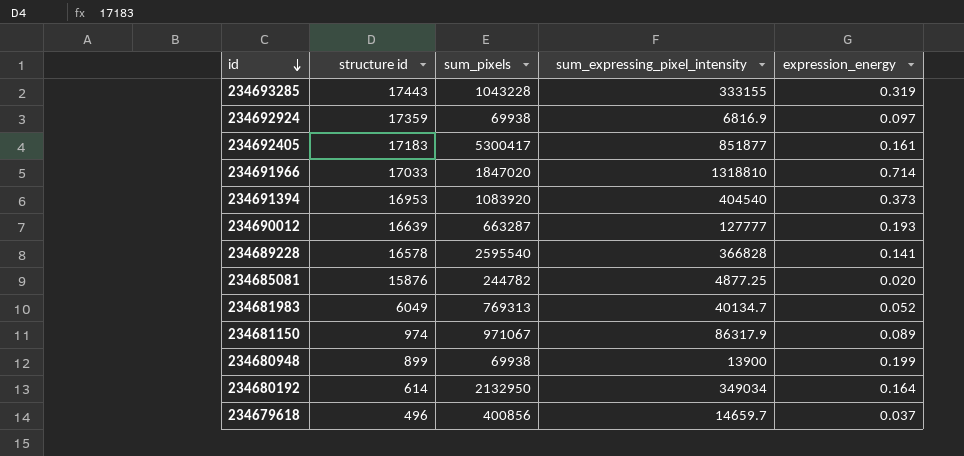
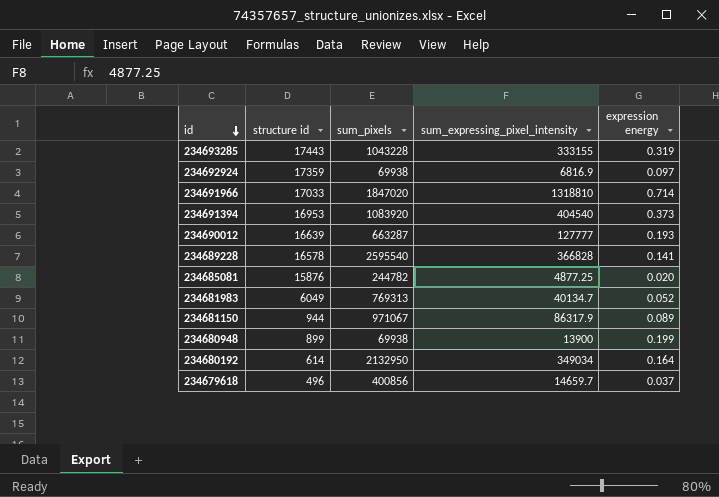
column name: expression_energy -> expression energy
row 234692405: 17183 | 5300417 | 851877 | 0.161 -> none
234681150 | structure id: 974 -> 944

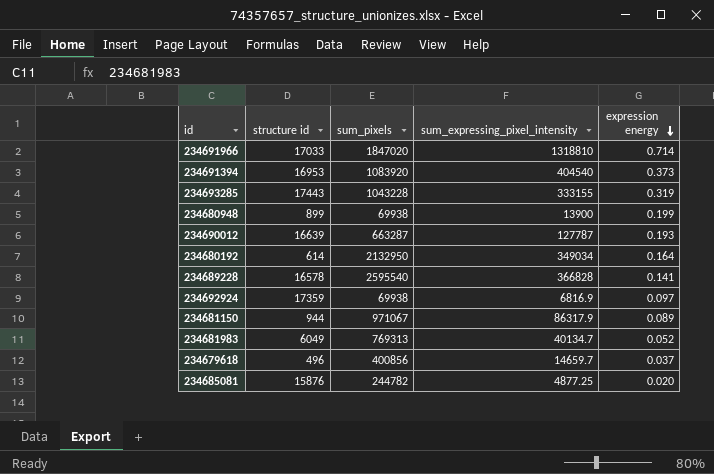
row order: id descending -> expression energy descending
234690012 | sum_expressing_pixel_intensity: 127777 -> 127787

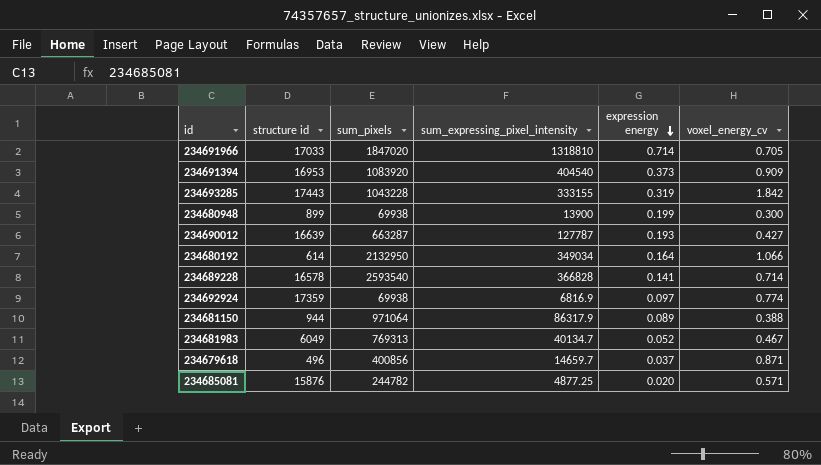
column voxel_energy_cv | position: none -> 6
234689228 | sum_pixels: 2595540 -> 2593540
234681150 | sum_pixels: 971067 -> 971064

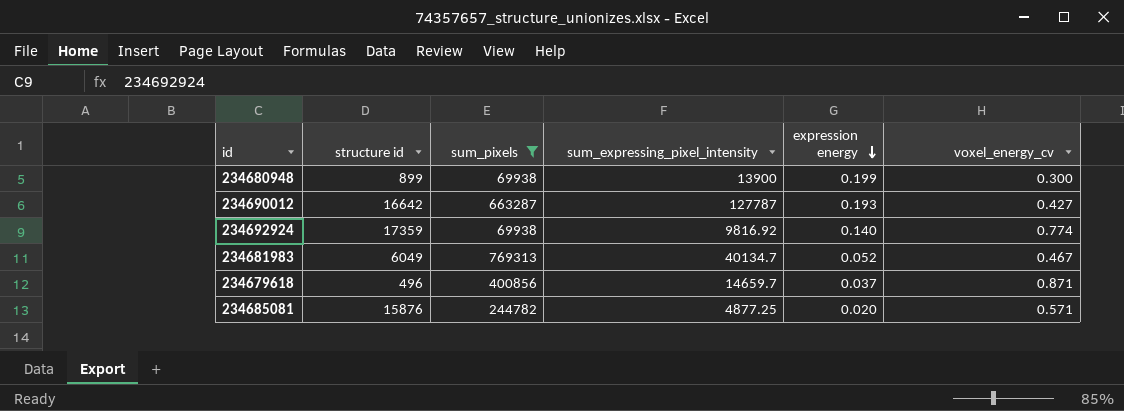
filter: none -> sum_pixels <= 769313
234690012 | structure id: 16639 -> 16642
234692924 | sum_expressing_pixel_intensity: 6816.9 -> 9816.92
234692924 | expression energy: 0.097 -> 0.140

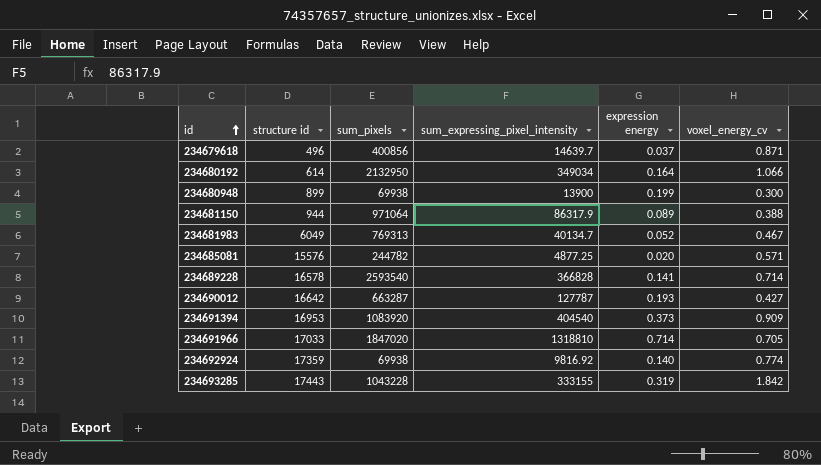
filter: sum_pixels <= 769313 -> none
row order: expression energy descending -> id ascending
234679618 | sum_expressing_pixel_intensity: 14659.7 -> 14639.7
234685081 | structure id: 15876 -> 15576

